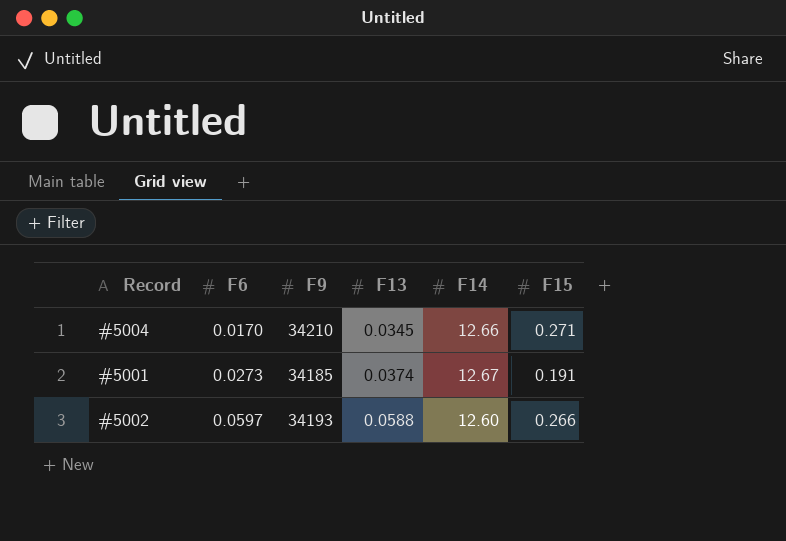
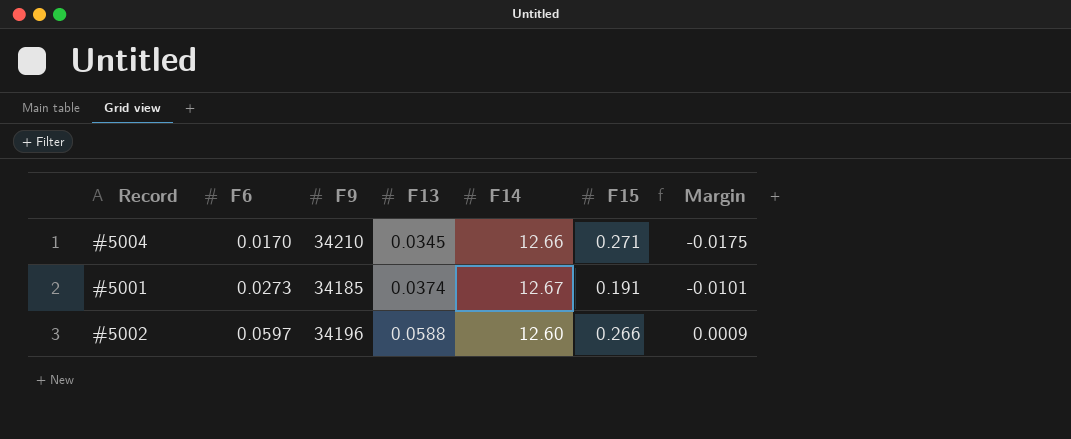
column Margin | formula: none -> [F6] - [F13]
#5002 | F9: 34193 -> 34196

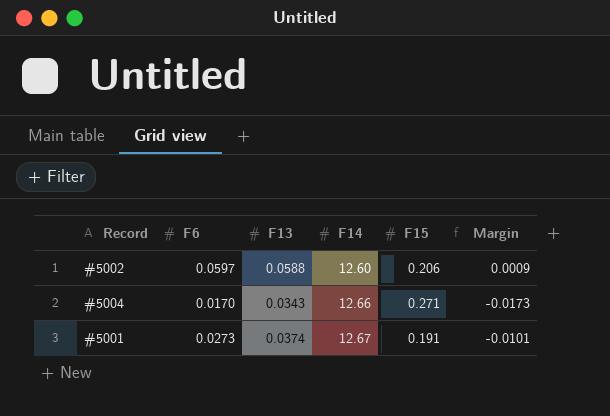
row order: F6 ascending -> F14 ascending
column F9 | position: 3 -> none
#5002 | F15: 0.266 -> 0.206
#5004 | F13: 0.0345 -> 0.0343
#5004 | Margin: -0.0175 -> -0.0173

